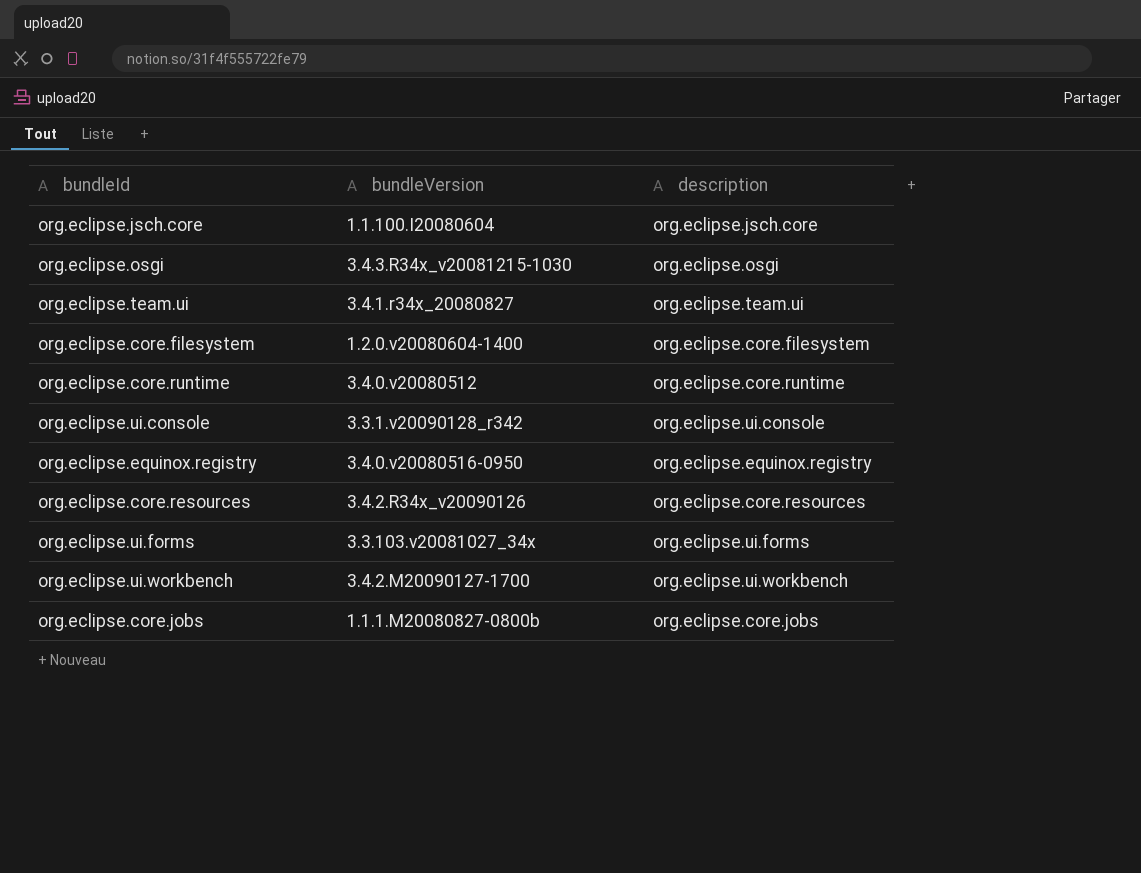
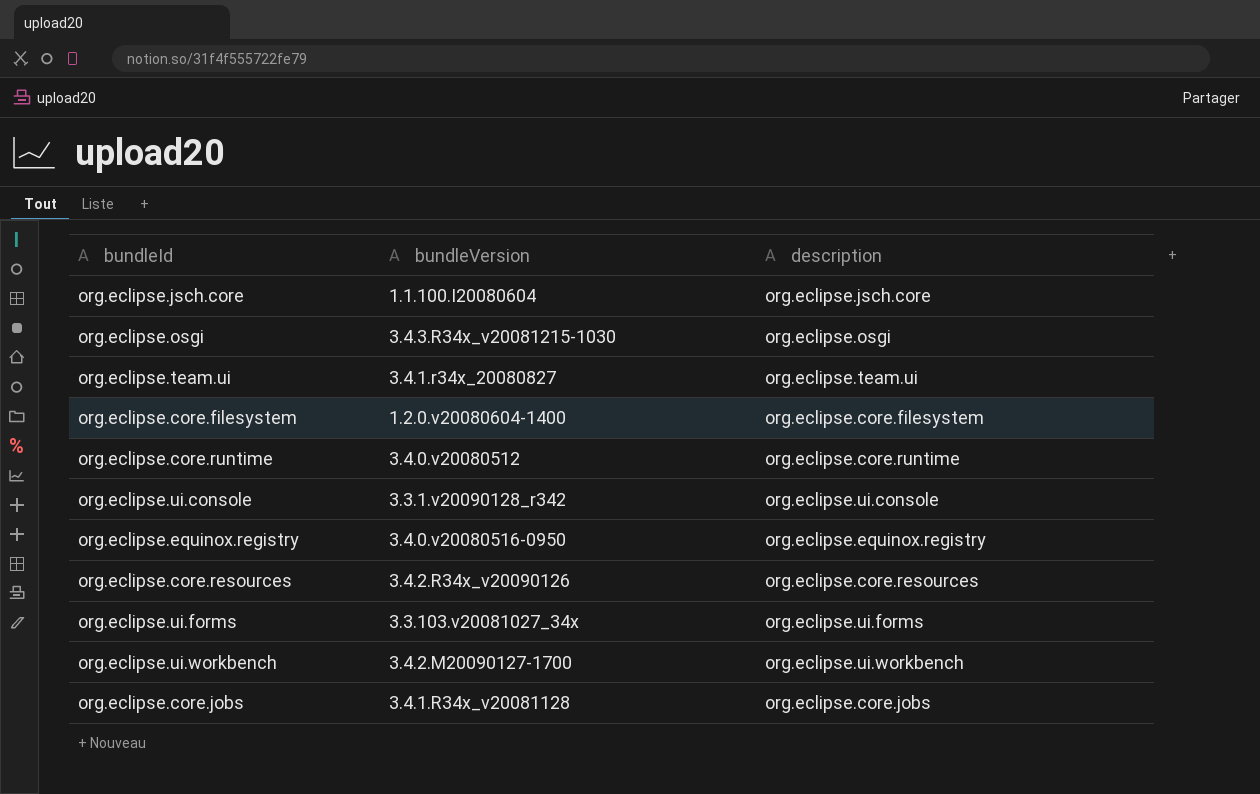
org.eclipse.core.jobs | bundleVersion: 1.1.1.M20080827-0800b -> 3.4.1.R34x_v20081128

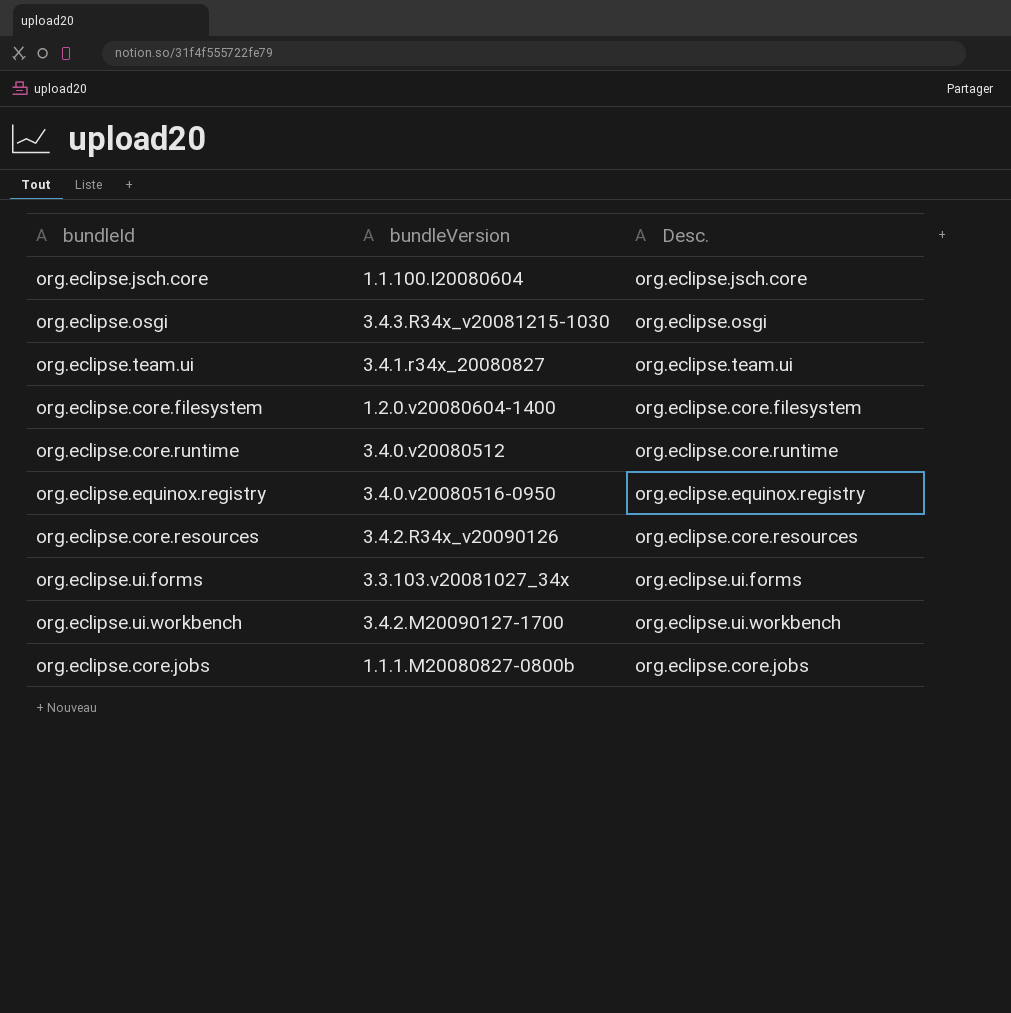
column name: description -> Desc.
row org.eclipse.ui.console: 3.3.1.v20090128_r342 | org.eclipse.ui.console -> none
org.eclipse.core.jobs | bundleVersion: 3.4.1.R34x_v20081128 -> 1.1.1.M20080827-0800b

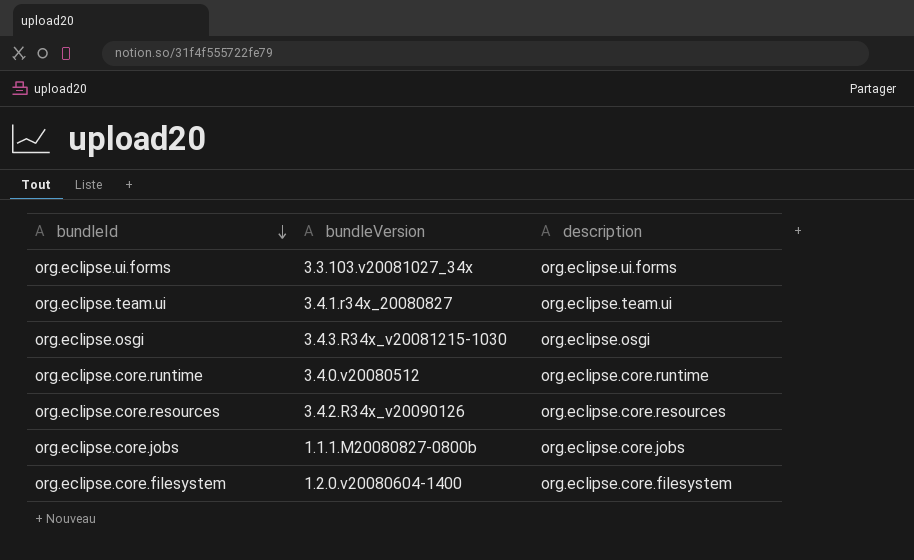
row order: none -> bundleId descending
column name: Desc. -> description
row org.eclipse.jsch.core: 1.1.100.I20080604 | org.eclipse.jsch.core -> none
row org.eclipse.equinox.registry: 3.4.0.v20080516-0950 | org.eclipse.equinox.registry -> none
row org.eclipse.ui.workbench: 3.4.2.M20090127-1700 | org.eclipse.ui.workbench -> none

